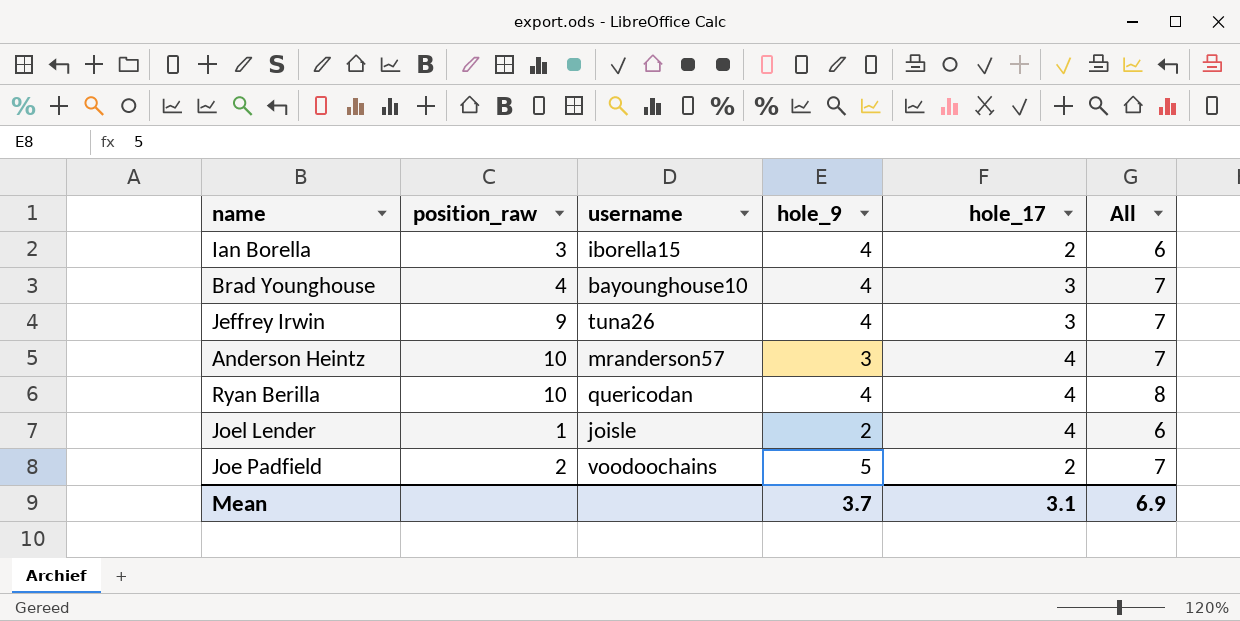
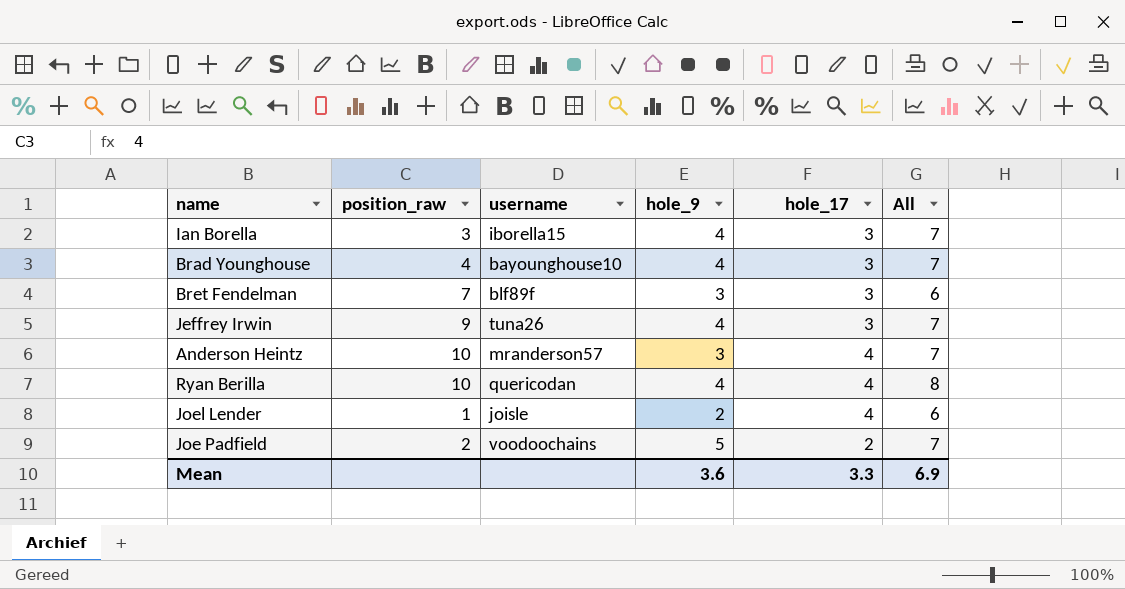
Ian Borella | hole_17: 2 -> 3
Ian Borella | All: 6 -> 7
row Bret Fendelman: none -> 7 | blf89f | 3 | 3 | 6
Mean | hole_9: 3.7 -> 3.6
Mean | hole_17: 3.1 -> 3.3

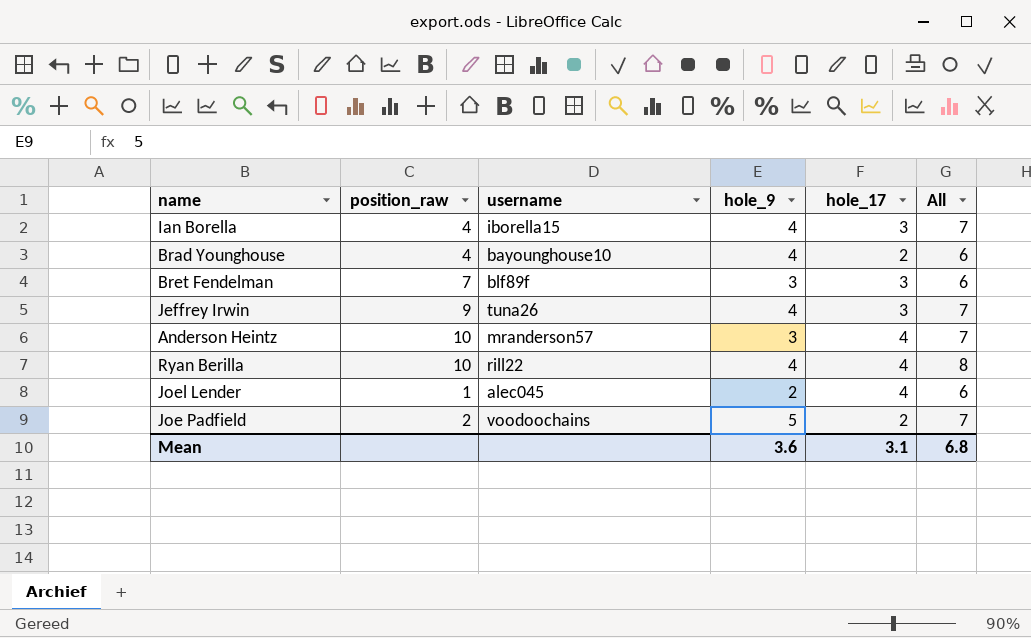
Ian Borella | position_raw: 3 -> 4
Brad Younghouse | hole_17: 3 -> 2
Brad Younghouse | All: 7 -> 6
Ryan Berilla | username: quericodan -> rill22
Joel Lender | username: joisle -> alec045
Mean | hole_17: 3.3 -> 3.1
Mean | All: 6.9 -> 6.8

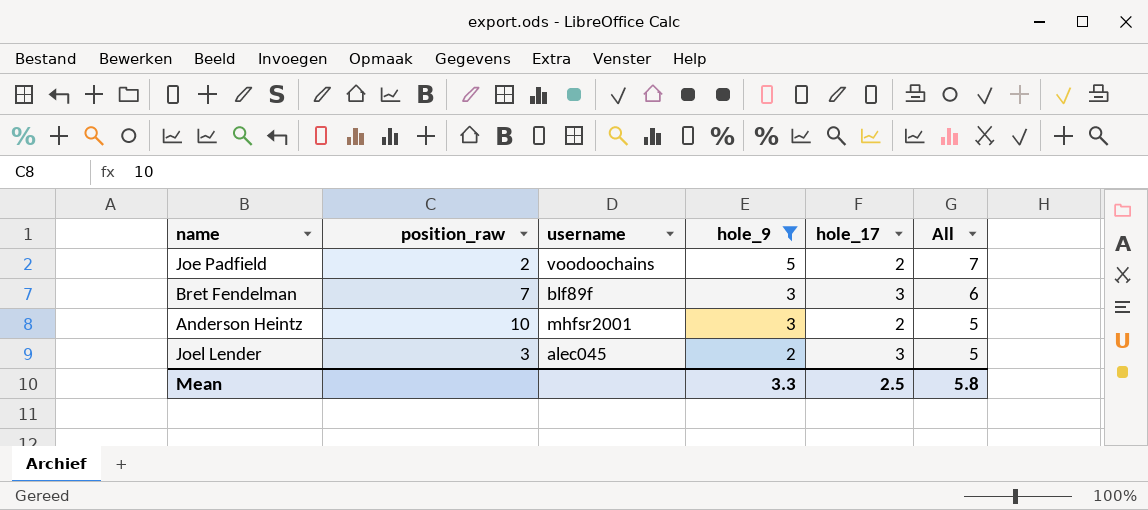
filter: none -> hole_9 != 4
row order: none -> hole_9 descending
Anderson Heintz | username: mranderson57 -> mhfsr2001
Anderson Heintz | hole_17: 4 -> 2
Anderson Heintz | All: 7 -> 5
Joel Lender | position_raw: 1 -> 3
Joel Lender | hole_17: 4 -> 3
Joel Lender | All: 6 -> 5
Mean | hole_9: 3.6 -> 3.3
Mean | hole_17: 3.1 -> 2.5
Mean | All: 6.8 -> 5.8

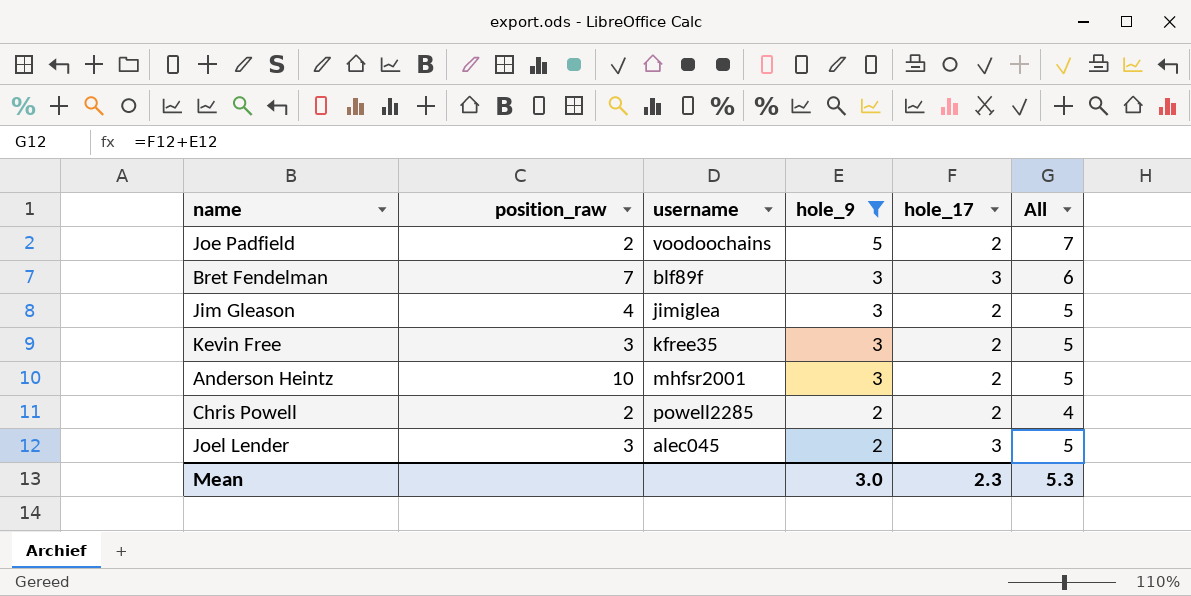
row Jim Gleason: none -> 4 | jimiglea | 3 | 2 | 5
row Kevin Free: none -> 3 | kfree35 | 3 | 2 | 5
row Chris Powell: none -> 2 | powell2285 | 2 | 2 | 4
Mean | hole_9: 3.3 -> 3.0
Mean | hole_17: 2.5 -> 2.3
Mean | All: 5.8 -> 5.3

